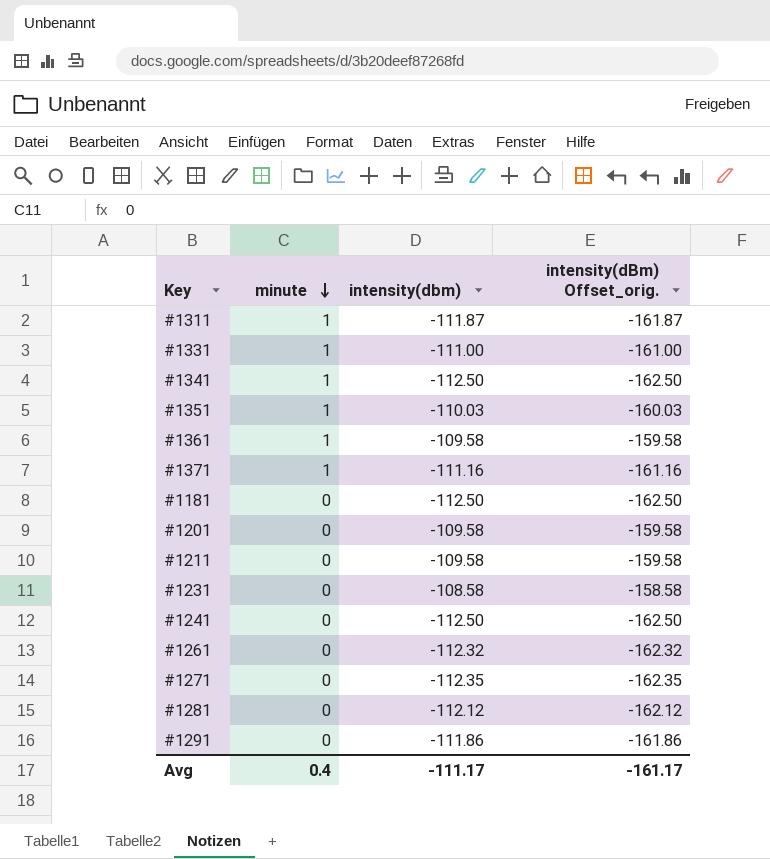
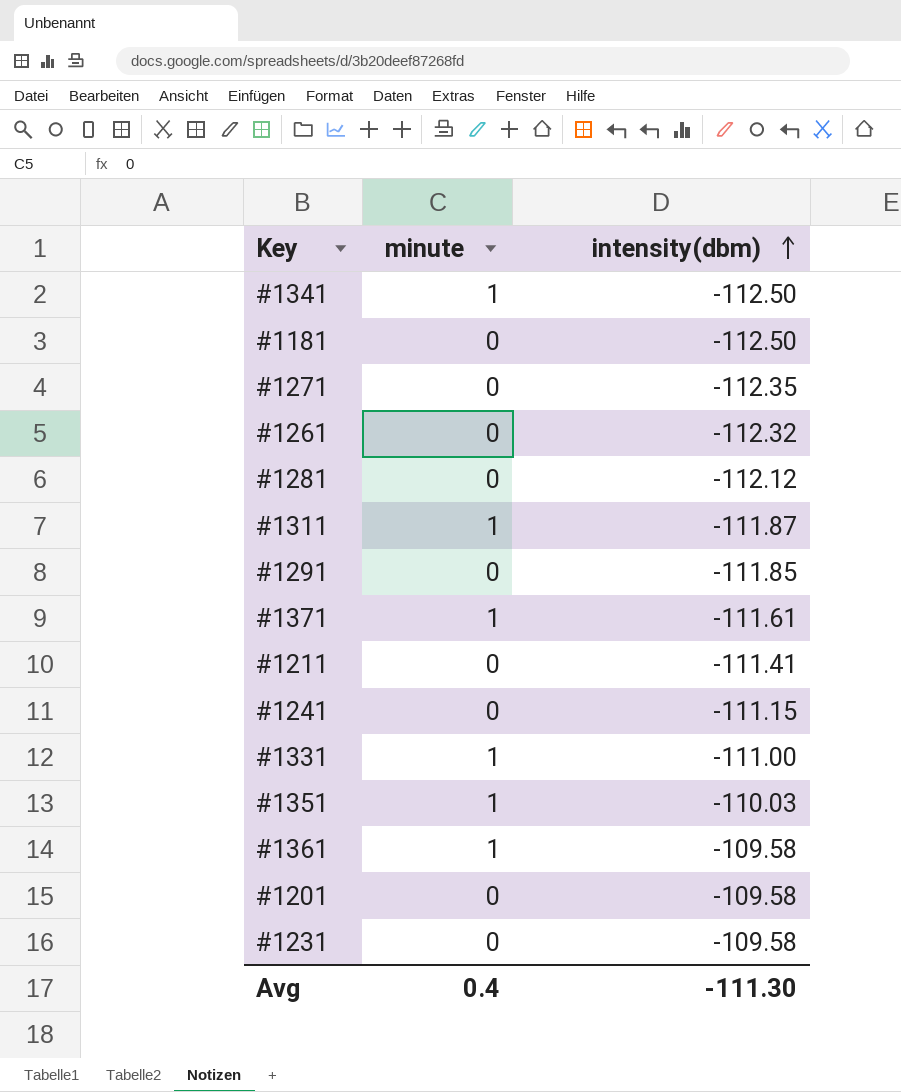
row order: minute descending -> intensity(dbm) ascending
column intensity(dBm) Offset_orig. | formula: [intensity(dbm)] - 50 -> none
#1291 | intensity(dbm): -111.86 -> -111.85
#1371 | intensity(dbm): -111.16 -> -111.61
#1211 | intensity(dbm): -109.58 -> -111.41
#1241 | intensity(dbm): -112.50 -> -111.15
#1231 | intensity(dbm): -108.58 -> -109.58
Avg | intensity(dbm): -111.17 -> -111.30

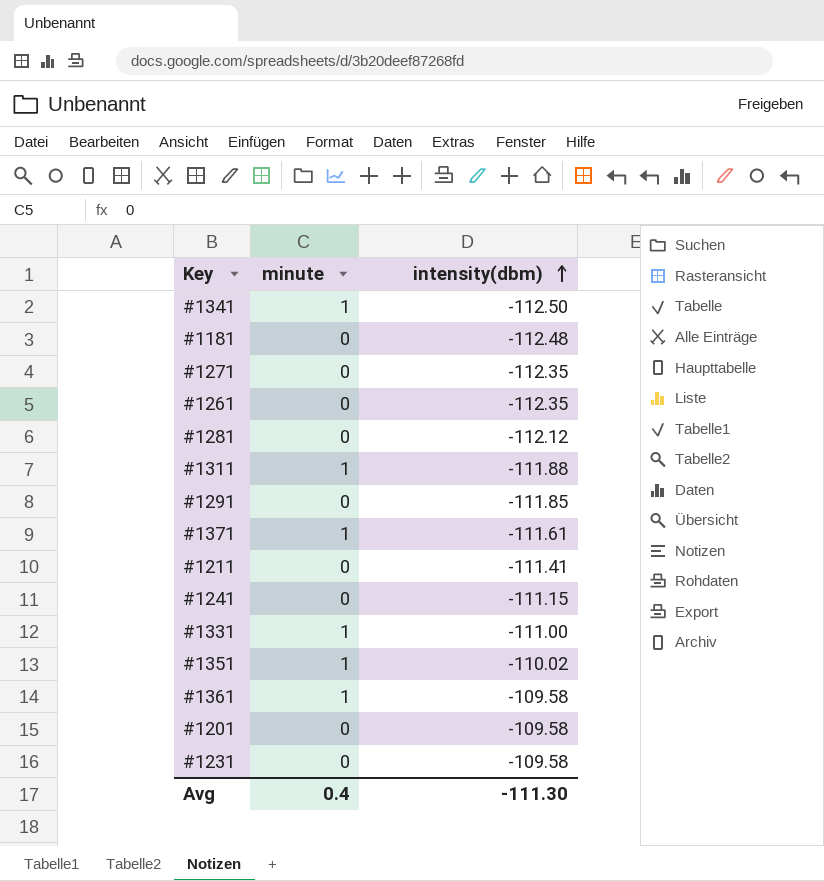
#1181 | intensity(dbm): -112.50 -> -112.48
#1261 | intensity(dbm): -112.32 -> -112.35
#1311 | intensity(dbm): -111.87 -> -111.88
#1351 | intensity(dbm): -110.03 -> -110.02

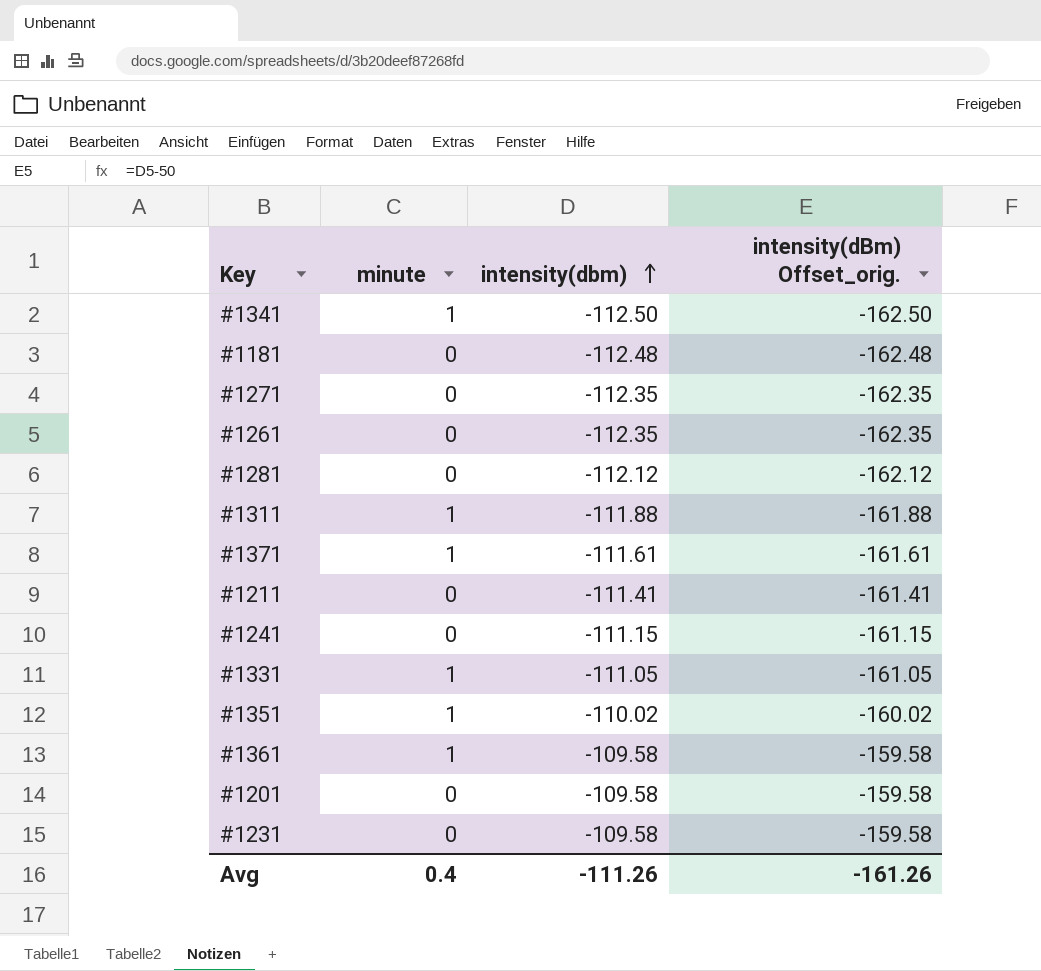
column intensity(dBm) Offset_orig. | formula: none -> [intensity(dbm)] - 50
row #1291: 0 | -111.85 -> none
#1331 | intensity(dbm): -111.00 -> -111.05
Avg | intensity(dbm): -111.30 -> -111.26

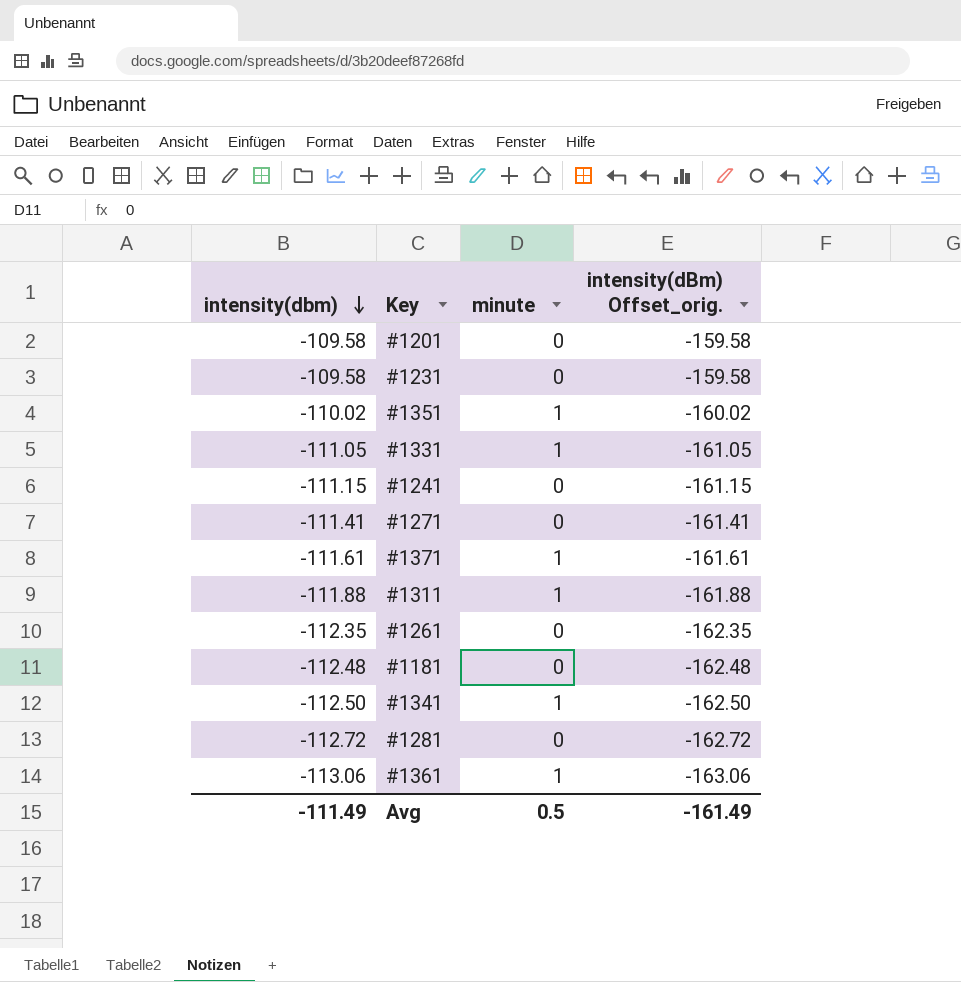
row order: intensity(dbm) ascending -> intensity(dbm) descending
column intensity(dbm) | position: 3 -> 1
row #1211: 0 | -111.41 | -161.41 -> none
#1271 | intensity(dbm): -112.35 -> -111.41
#1271 | intensity(dBm) Offset_orig.: -162.35 -> -161.41
#1281 | intensity(dbm): -112.12 -> -112.72
#1281 | intensity(dBm) Offset_orig.: -162.12 -> -162.72
#1361 | intensity(dbm): -109.58 -> -113.06
#1361 | intensity(dBm) Offset_orig.: -159.58 -> -163.06
Avg | intensity(dbm): -111.26 -> -111.49
Avg | minute: 0.4 -> 0.5
Avg | intensity(dBm) Offset_orig.: -161.26 -> -161.49

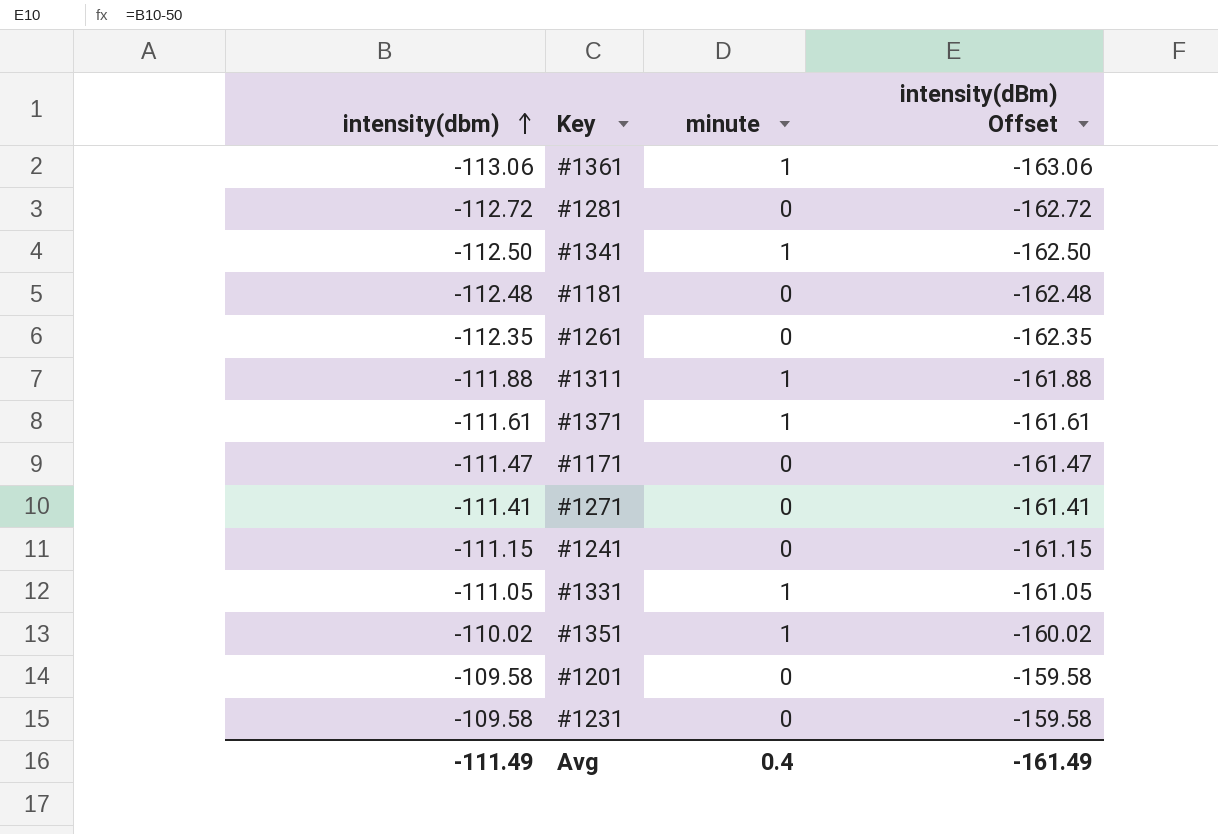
row order: intensity(dbm) descending -> intensity(dbm) ascending
column name: intensity(dBm) Offset_orig. -> intensity(dBm) Offset
row #1171: none -> -111.47 | 0 | -161.47
Avg | minute: 0.5 -> 0.4

